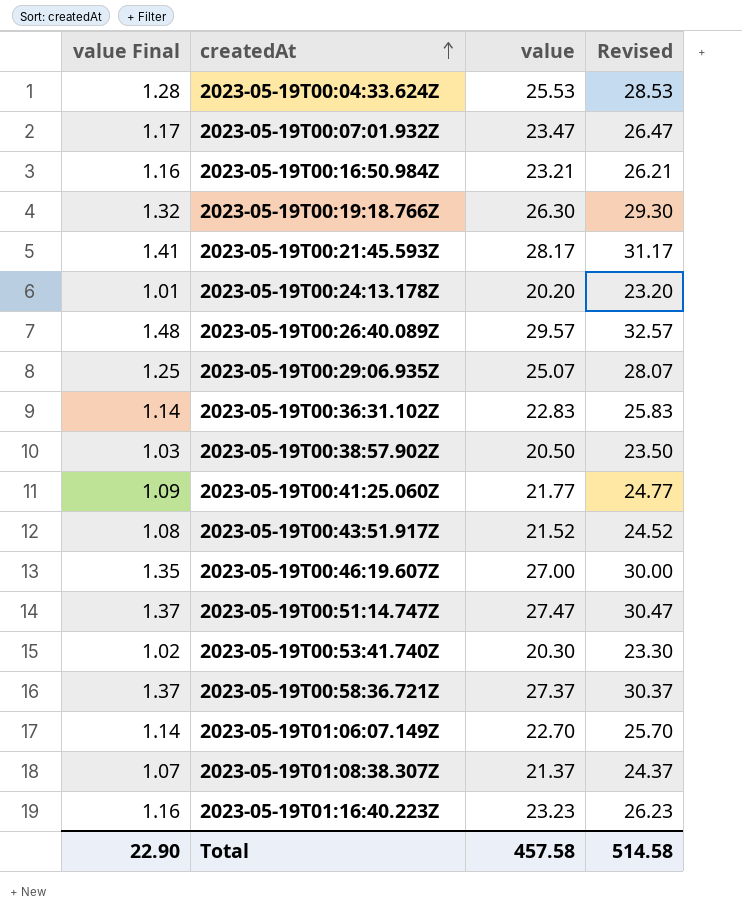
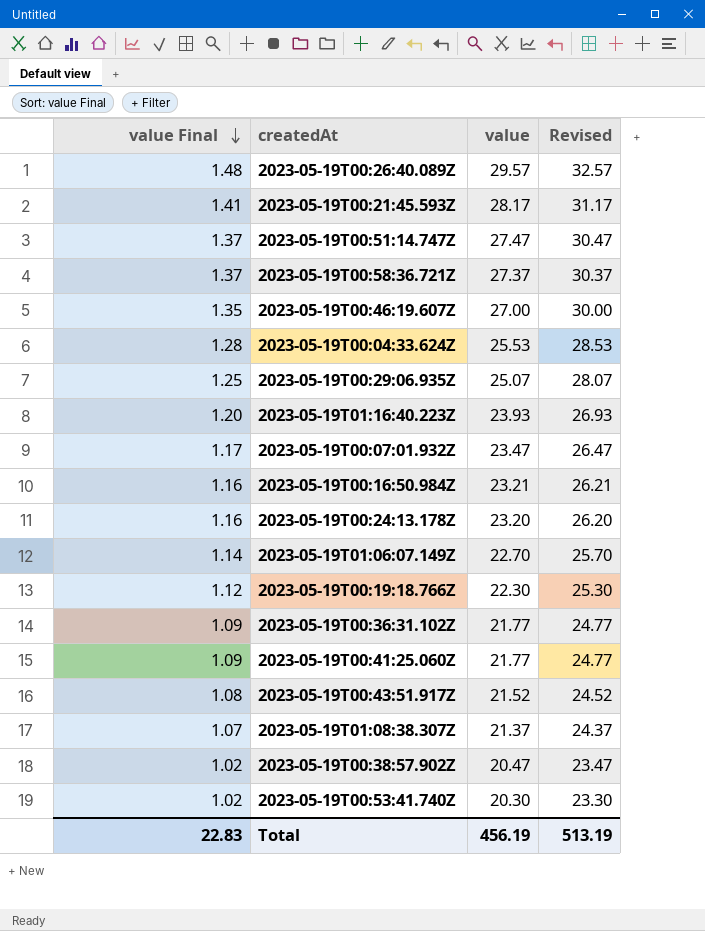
row order: createdAt ascending -> value Final descending
2023-05-19T01:16:40.223Z | value Final: 1.16 -> 1.20
2023-05-19T01:16:40.223Z | value: 23.23 -> 23.93
2023-05-19T01:16:40.223Z | Revised: 26.23 -> 26.93
2023-05-19T00:24:13.178Z | value Final: 1.01 -> 1.16
2023-05-19T00:24:13.178Z | value: 20.20 -> 23.20
2023-05-19T00:24:13.178Z | Revised: 23.20 -> 26.20
2023-05-19T00:19:18.766Z | value Final: 1.32 -> 1.12
2023-05-19T00:19:18.766Z | value: 26.30 -> 22.30
2023-05-19T00:19:18.766Z | Revised: 29.30 -> 25.30
2023-05-19T00:36:31.102Z | value Final: 1.14 -> 1.09
2023-05-19T00:36:31.102Z | value: 22.83 -> 21.77
2023-05-19T00:36:31.102Z | Revised: 25.83 -> 24.77
2023-05-19T00:38:57.902Z | value Final: 1.03 -> 1.02
2023-05-19T00:38:57.902Z | value: 20.50 -> 20.47
2023-05-19T00:38:57.902Z | Revised: 23.50 -> 23.47
Total | value Final: 22.90 -> 22.83
Total | value: 457.58 -> 456.19
Total | Revised: 514.58 -> 513.19

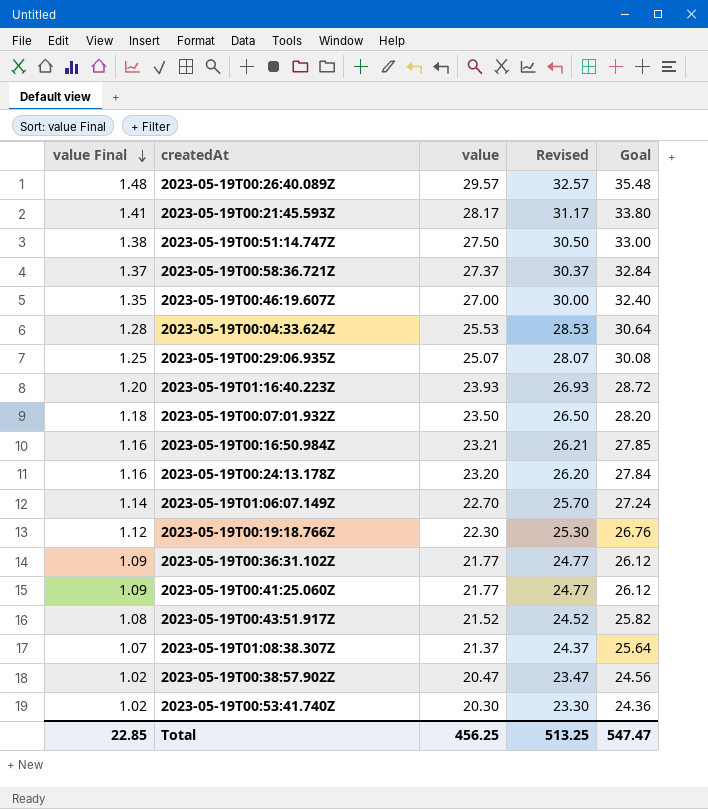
column Goal | formula: none -> [value] * 1.2
2023-05-19T00:51:14.747Z | value Final: 1.37 -> 1.38
2023-05-19T00:51:14.747Z | value: 27.47 -> 27.50
2023-05-19T00:51:14.747Z | Revised: 30.47 -> 30.50
2023-05-19T00:07:01.932Z | value Final: 1.17 -> 1.18
2023-05-19T00:07:01.932Z | value: 23.47 -> 23.50
2023-05-19T00:07:01.932Z | Revised: 26.47 -> 26.50
Total | value Final: 22.83 -> 22.85
Total | value: 456.19 -> 456.25
Total | Revised: 513.19 -> 513.25

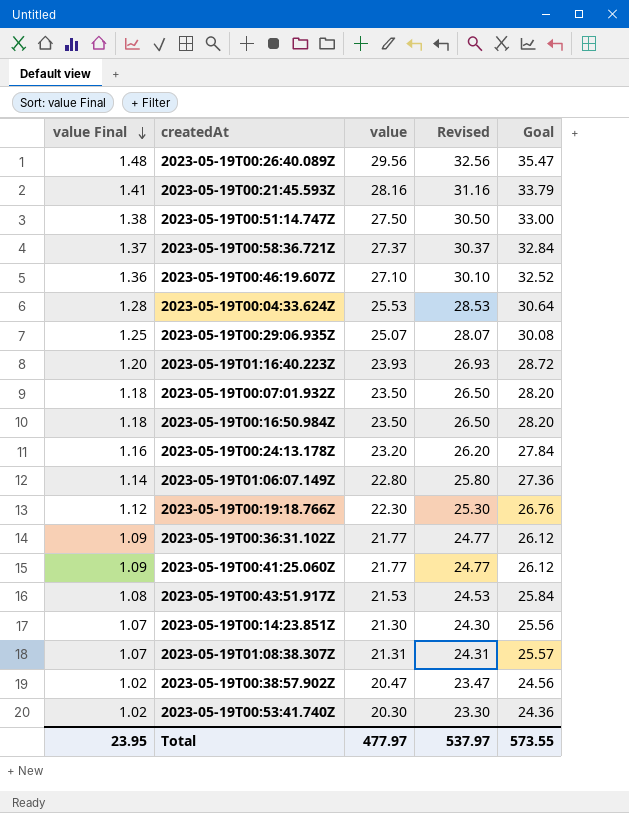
2023-05-19T00:26:40.089Z | value: 29.57 -> 29.56
2023-05-19T00:26:40.089Z | Revised: 32.57 -> 32.56
2023-05-19T00:26:40.089Z | Goal: 35.48 -> 35.47
2023-05-19T00:21:45.593Z | value: 28.17 -> 28.16
2023-05-19T00:21:45.593Z | Revised: 31.17 -> 31.16
2023-05-19T00:21:45.593Z | Goal: 33.80 -> 33.79
2023-05-19T00:46:19.607Z | value Final: 1.35 -> 1.36
2023-05-19T00:46:19.607Z | value: 27.00 -> 27.10
2023-05-19T00:46:19.607Z | Revised: 30.00 -> 30.10
2023-05-19T00:46:19.607Z | Goal: 32.40 -> 32.52
2023-05-19T00:16:50.984Z | value Final: 1.16 -> 1.18
2023-05-19T00:16:50.984Z | value: 23.21 -> 23.50
2023-05-19T00:16:50.984Z | Revised: 26.21 -> 26.50
2023-05-19T00:16:50.984Z | Goal: 27.85 -> 28.20
2023-05-19T01:06:07.149Z | value: 22.70 -> 22.80
2023-05-19T01:06:07.149Z | Revised: 25.70 -> 25.80
2023-05-19T01:06:07.149Z | Goal: 27.24 -> 27.36
2023-05-19T00:43:51.917Z | value: 21.52 -> 21.53
2023-05-19T00:43:51.917Z | Revised: 24.52 -> 24.53
2023-05-19T00:43:51.917Z | Goal: 25.82 -> 25.84
row 2023-05-19T00:14:23.851Z: none -> 1.07 | 21.30 | 24.30 | 25.56
2023-05-19T01:08:38.307Z | value: 21.37 -> 21.31
2023-05-19T01:08:38.307Z | Revised: 24.37 -> 24.31
2023-05-19T01:08:38.307Z | Goal: 25.64 -> 25.57
Total | value Final: 22.85 -> 23.95
Total | value: 456.25 -> 477.97
Total | Revised: 513.25 -> 537.97
Total | Goal: 547.47 -> 573.55

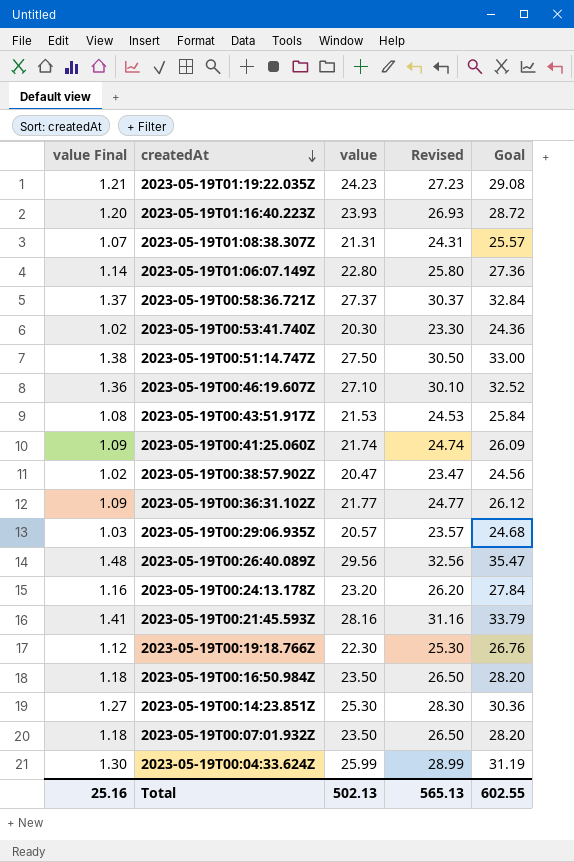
row order: value Final descending -> createdAt descending
row 2023-05-19T01:19:22.035Z: none -> 1.21 | 24.23 | 27.23 | 29.08
2023-05-19T00:41:25.060Z | value: 21.77 -> 21.74
2023-05-19T00:41:25.060Z | Revised: 24.77 -> 24.74
2023-05-19T00:41:25.060Z | Goal: 26.12 -> 26.09
2023-05-19T00:29:06.935Z | value Final: 1.25 -> 1.03
2023-05-19T00:29:06.935Z | value: 25.07 -> 20.57
2023-05-19T00:29:06.935Z | Revised: 28.07 -> 23.57
2023-05-19T00:29:06.935Z | Goal: 30.08 -> 24.68
2023-05-19T00:14:23.851Z | value Final: 1.07 -> 1.27
2023-05-19T00:14:23.851Z | value: 21.30 -> 25.30
2023-05-19T00:14:23.851Z | Revised: 24.30 -> 28.30
2023-05-19T00:14:23.851Z | Goal: 25.56 -> 30.36
2023-05-19T00:04:33.624Z | value Final: 1.28 -> 1.30
2023-05-19T00:04:33.624Z | value: 25.53 -> 25.99
2023-05-19T00:04:33.624Z | Revised: 28.53 -> 28.99
2023-05-19T00:04:33.624Z | Goal: 30.64 -> 31.19
Total | value Final: 23.95 -> 25.16
Total | value: 477.97 -> 502.13
Total | Revised: 537.97 -> 565.13
Total | Goal: 573.55 -> 602.55

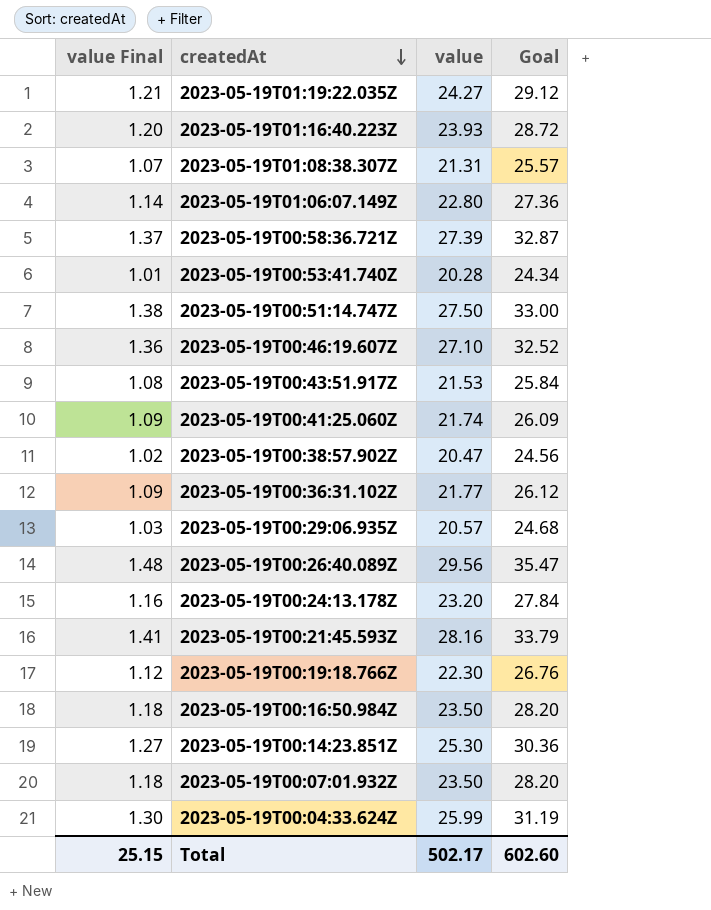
column Revised | formula: [value] + 3 -> none
2023-05-19T01:19:22.035Z | value: 24.23 -> 24.27
2023-05-19T01:19:22.035Z | Goal: 29.08 -> 29.12
2023-05-19T00:58:36.721Z | value: 27.37 -> 27.39
2023-05-19T00:58:36.721Z | Goal: 32.84 -> 32.87
2023-05-19T00:53:41.740Z | value Final: 1.02 -> 1.01
2023-05-19T00:53:41.740Z | value: 20.30 -> 20.28
2023-05-19T00:53:41.740Z | Goal: 24.36 -> 24.34
Total | value Final: 25.16 -> 25.15
Total | value: 502.13 -> 502.17
Total | Goal: 602.55 -> 602.60

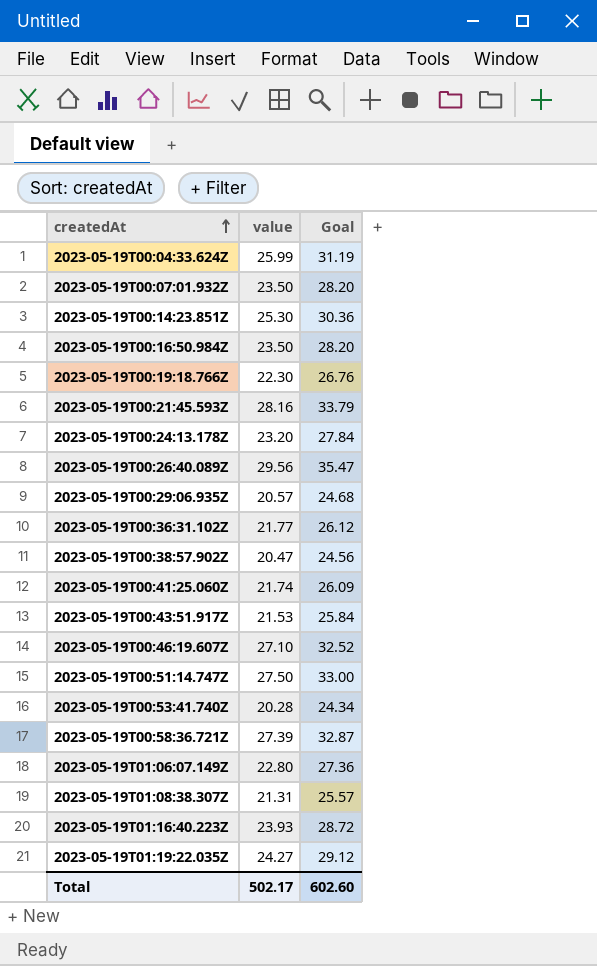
row order: createdAt descending -> createdAt ascending
column value Final | formula: [value] * 0.05 -> none

